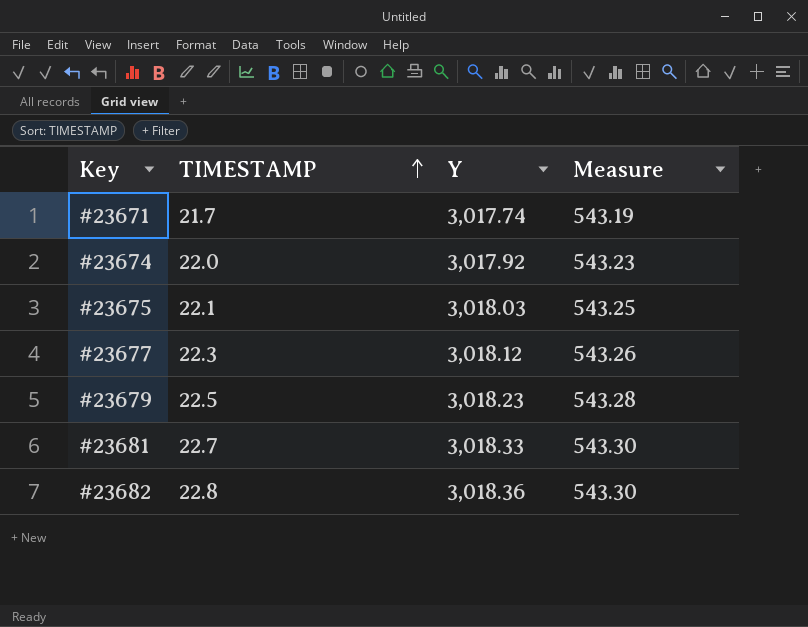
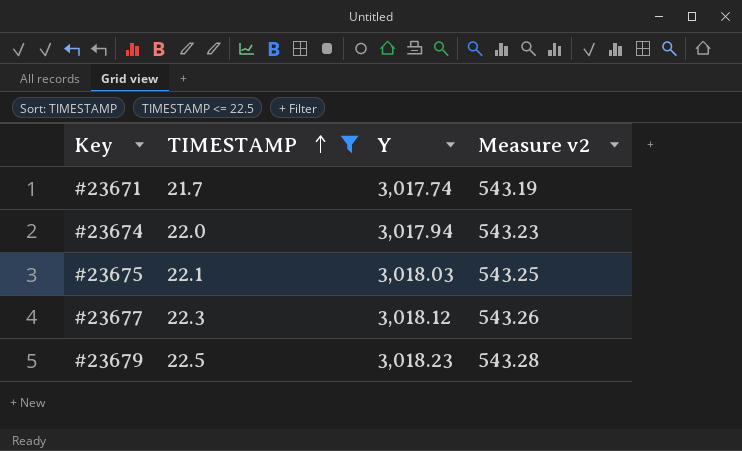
filter: none -> TIMESTAMP <= 22.5
column name: Measure -> Measure v2
#23674 | Y: 3,017.92 -> 3,017.94

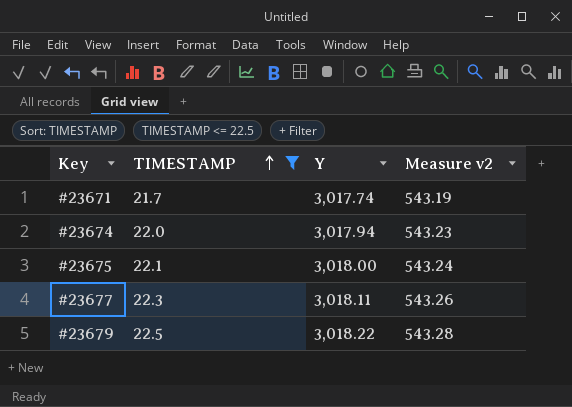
#23675 | Y: 3,018.03 -> 3,018.00
#23675 | Measure v2: 543.25 -> 543.24
#23677 | Y: 3,018.12 -> 3,018.11
#23679 | Y: 3,018.23 -> 3,018.22

